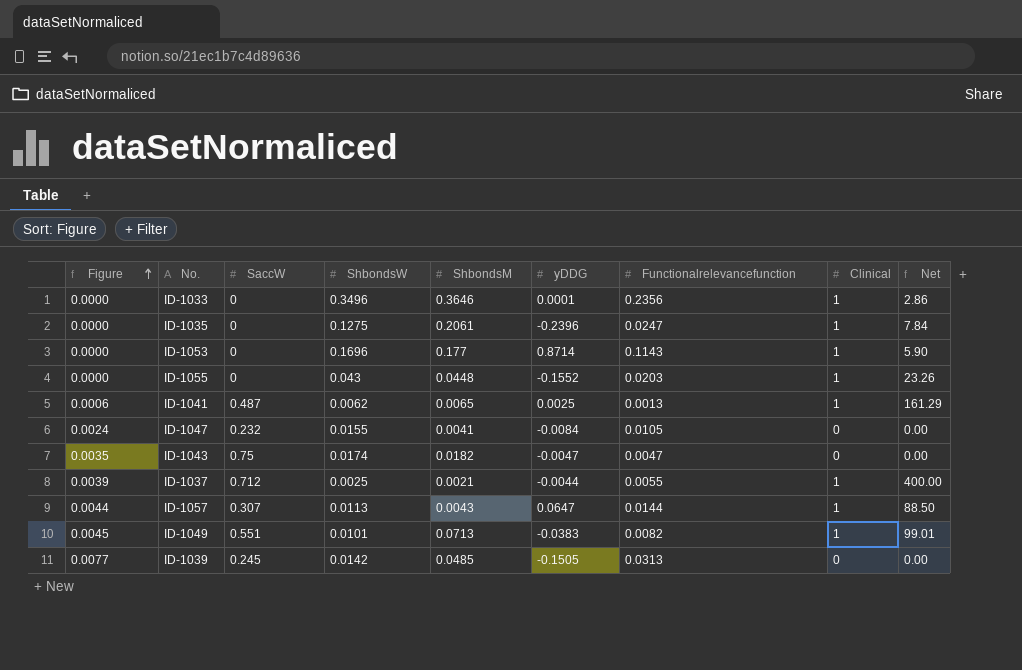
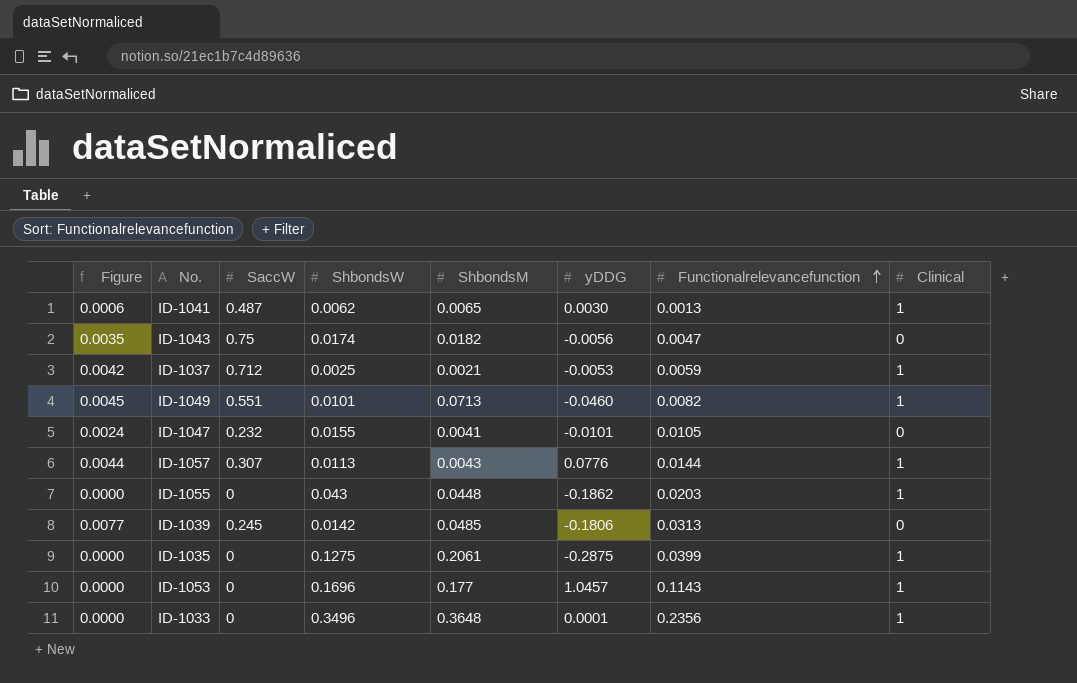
row order: Figure ascending -> Functionalrelevancefunction ascending
column Net | formula: [Clinical] / [ShbondsW] -> none
ID-1041 | yDDG: 0.0025 -> 0.0030
ID-1043 | yDDG: -0.0047 -> -0.0056
ID-1037 | Figure: 0.0039 -> 0.0042
ID-1037 | yDDG: -0.0044 -> -0.0053
ID-1037 | Functionalrelevancefunction: 0.0055 -> 0.0059
ID-1049 | yDDG: -0.0383 -> -0.0460
ID-1047 | yDDG: -0.0084 -> -0.0101
ID-1057 | yDDG: 0.0647 -> 0.0776
ID-1055 | yDDG: -0.1552 -> -0.1862
ID-1039 | yDDG: -0.1505 -> -0.1806
ID-1035 | yDDG: -0.2396 -> -0.2875
ID-1035 | Functionalrelevancefunction: 0.0247 -> 0.0399
ID-1053 | yDDG: 0.8714 -> 1.0457
ID-1033 | ShbondsM: 0.3646 -> 0.3648

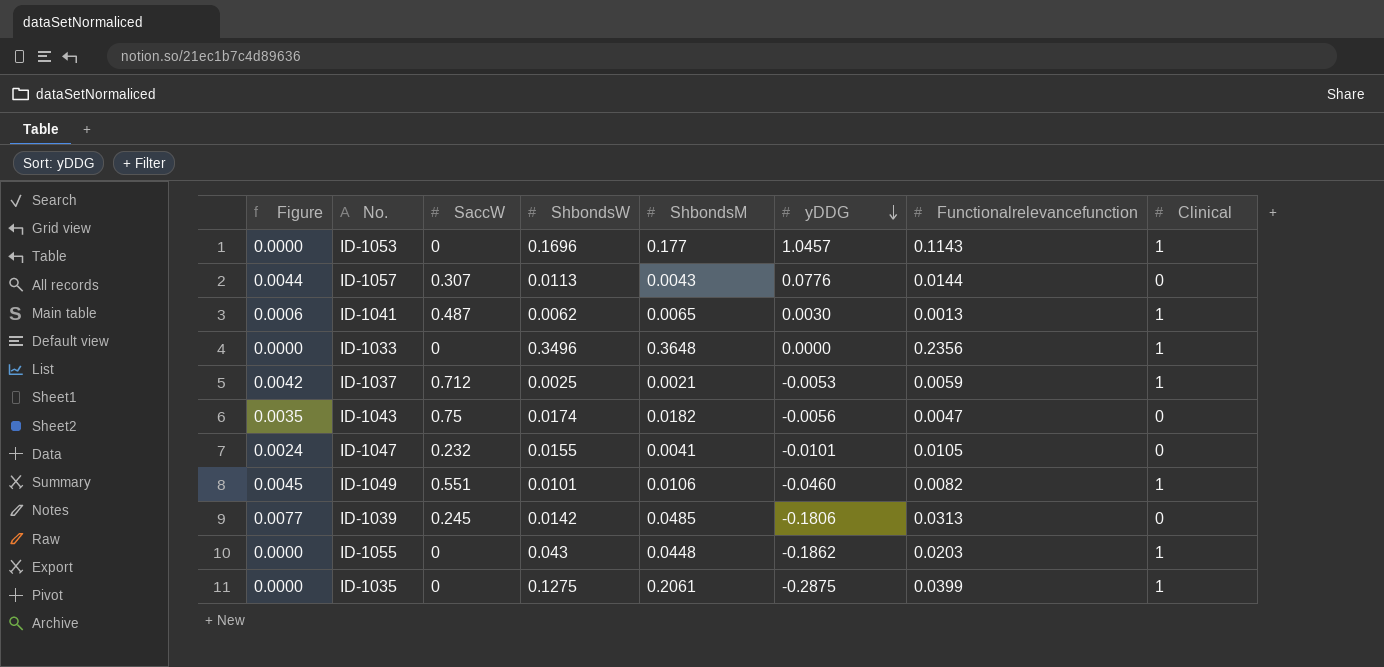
row order: Functionalrelevancefunction ascending -> yDDG descending
ID-1057 | Clinical: 1 -> 0
ID-1033 | yDDG: 0.0001 -> 0.0000
ID-1049 | ShbondsM: 0.0713 -> 0.0106

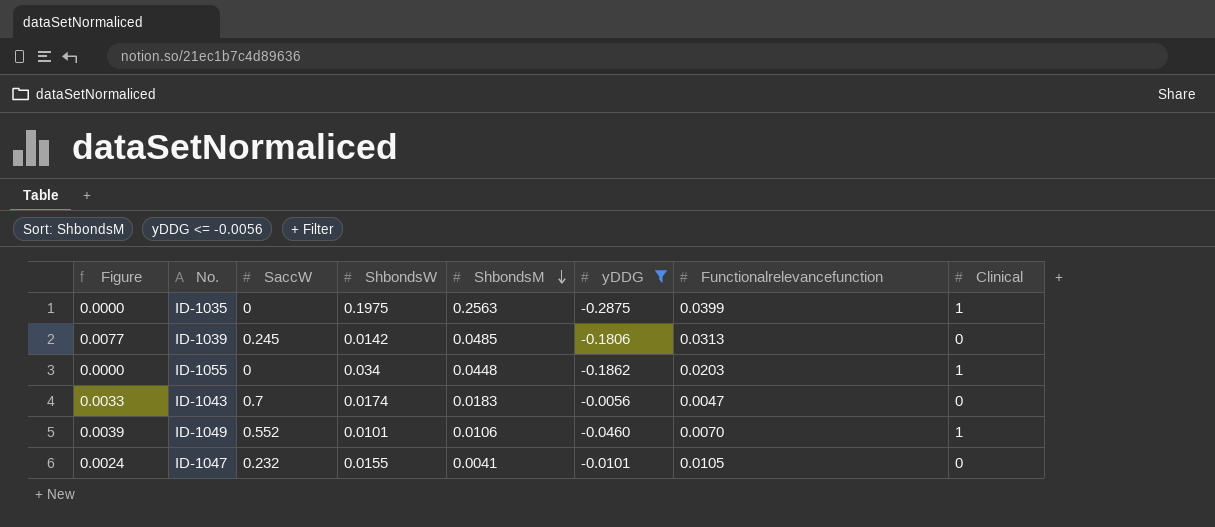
filter: none -> yDDG <= -0.0056
row order: yDDG descending -> ShbondsM descending
ID-1035 | ShbondsW: 0.1275 -> 0.1975
ID-1035 | ShbondsM: 0.2061 -> 0.2563
ID-1055 | ShbondsW: 0.043 -> 0.034
ID-1043 | Figure: 0.0035 -> 0.0033
ID-1043 | SaccW: 0.75 -> 0.7
ID-1043 | ShbondsM: 0.0182 -> 0.0183
ID-1049 | Figure: 0.0045 -> 0.0039
ID-1049 | SaccW: 0.551 -> 0.552
ID-1049 | Functionalrelevancefunction: 0.0082 -> 0.0070

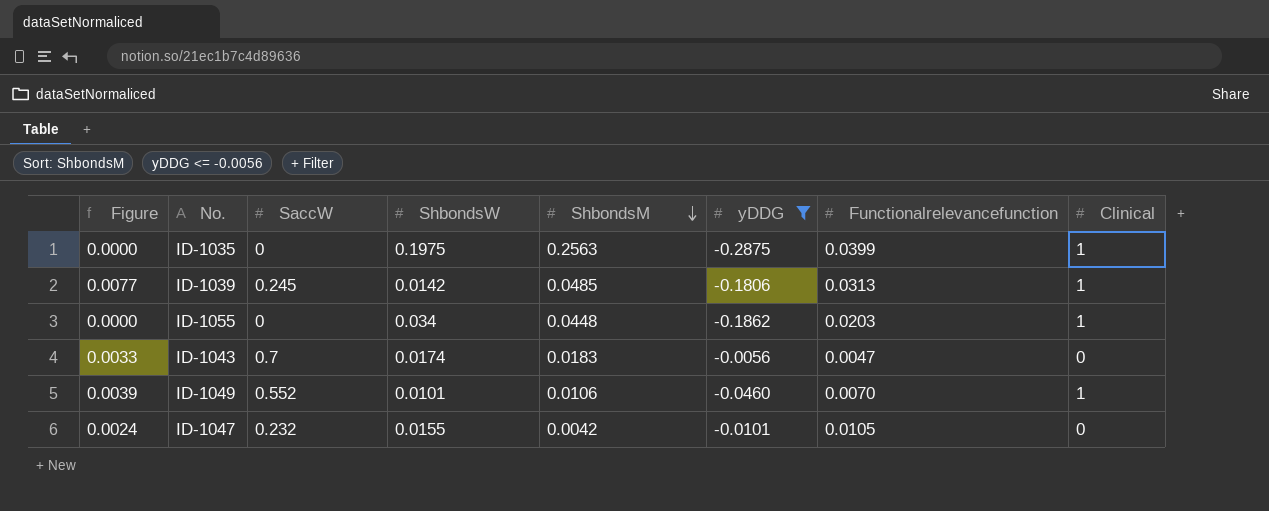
ID-1039 | Clinical: 0 -> 1
ID-1047 | ShbondsM: 0.0041 -> 0.0042

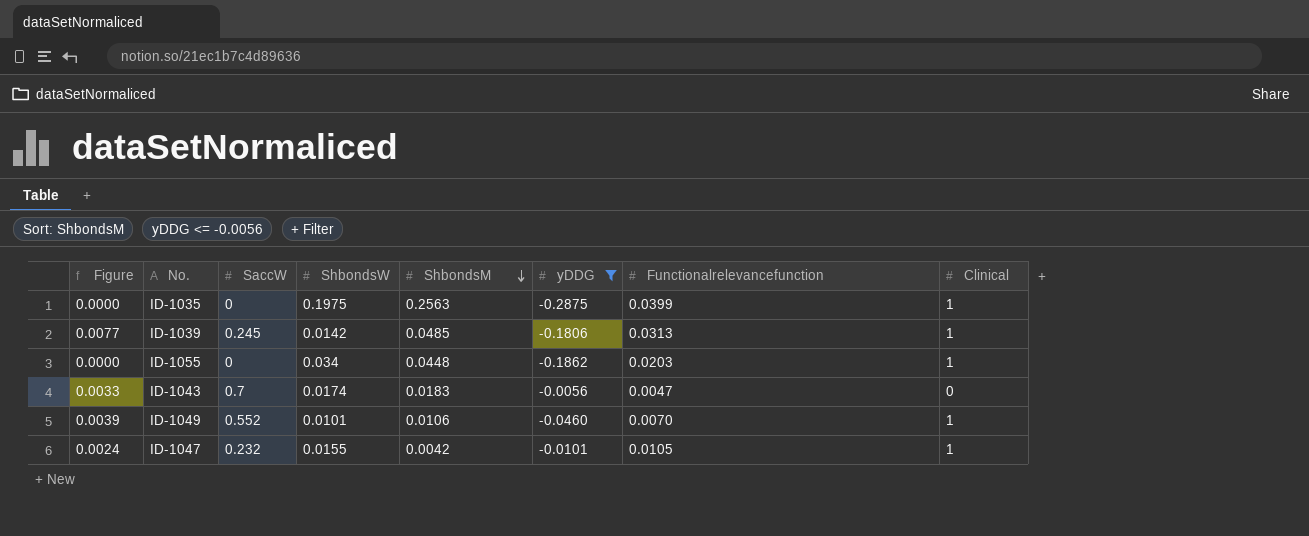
ID-1047 | Clinical: 0 -> 1

